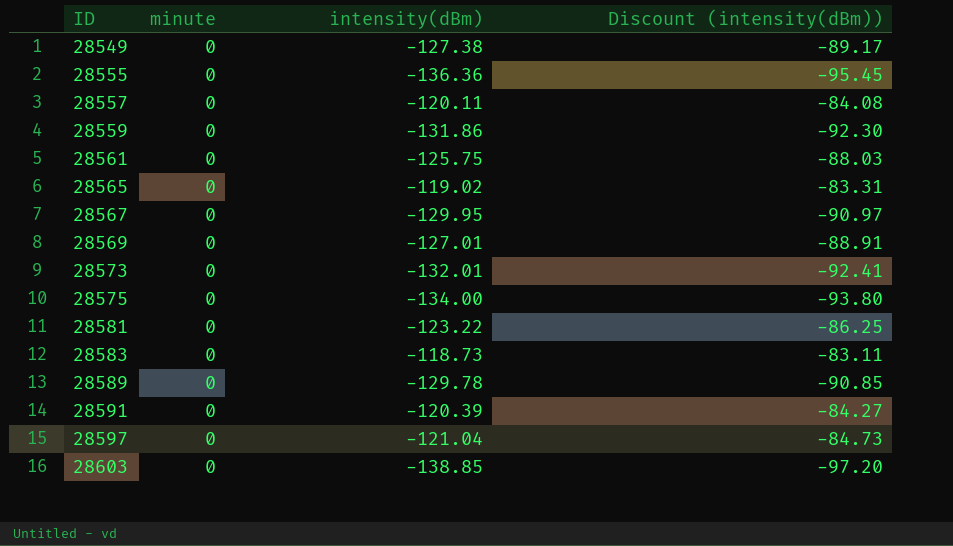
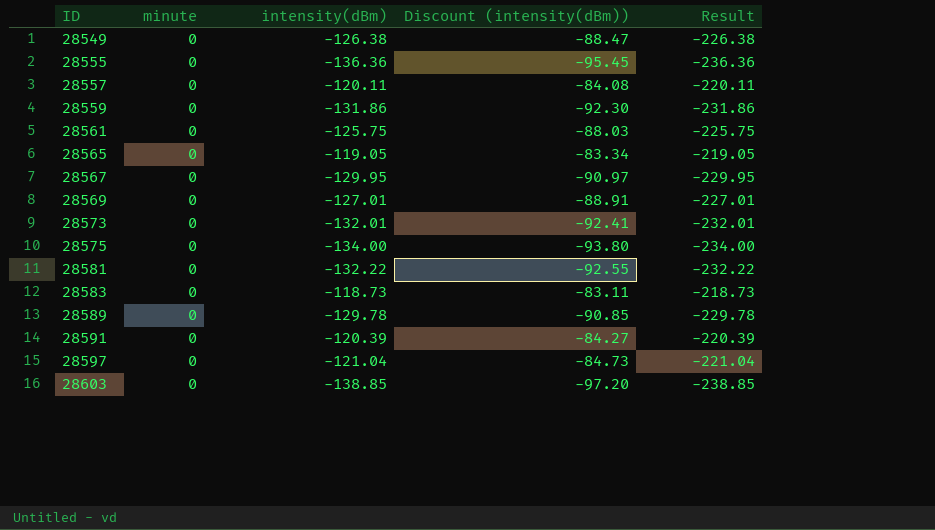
column Result | formula: none -> [intensity(dBm)] - 100
28549 | intensity(dBm): -127.38 -> -126.38
28549 | Discount (intensity(dBm)): -89.17 -> -88.47
28565 | intensity(dBm): -119.02 -> -119.05
28565 | Discount (intensity(dBm)): -83.31 -> -83.34
28581 | intensity(dBm): -123.22 -> -132.22
28581 | Discount (intensity(dBm)): -86.25 -> -92.55

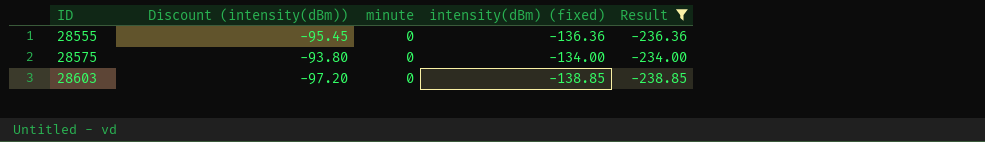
filter: none -> Result <= -234.00
column Discount (intensity(dBm)) | position: 4 -> 2
column name: intensity(dBm) -> intensity(dBm) (fixed)

